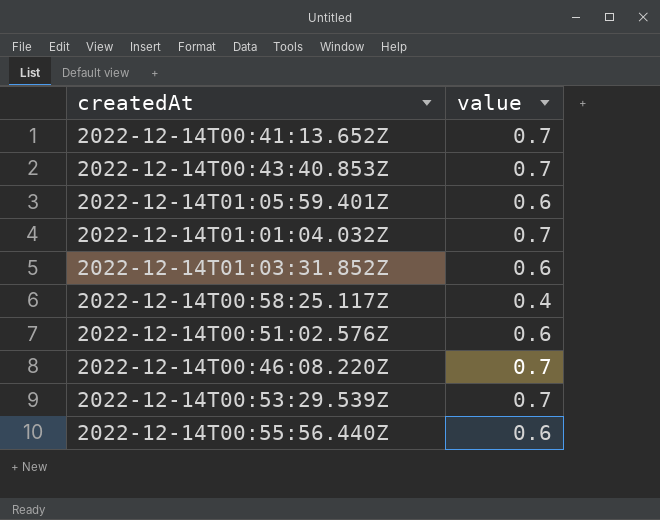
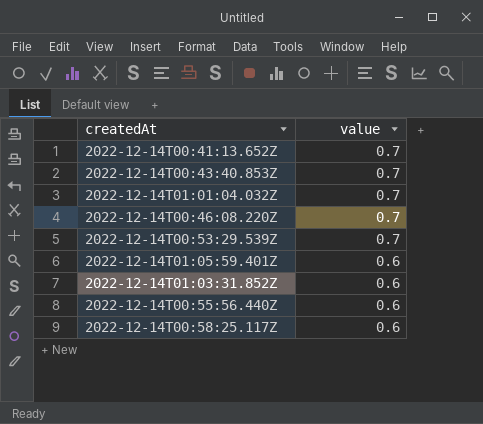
row order: none -> value descending
row 2022-12-14T00:51:02.576Z: 0.6 -> none
2022-12-14T00:58:25.117Z | value: 0.4 -> 0.6

